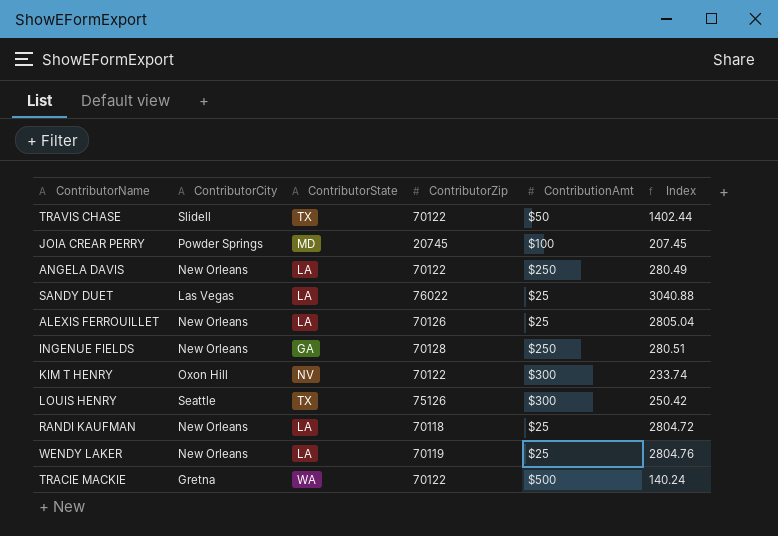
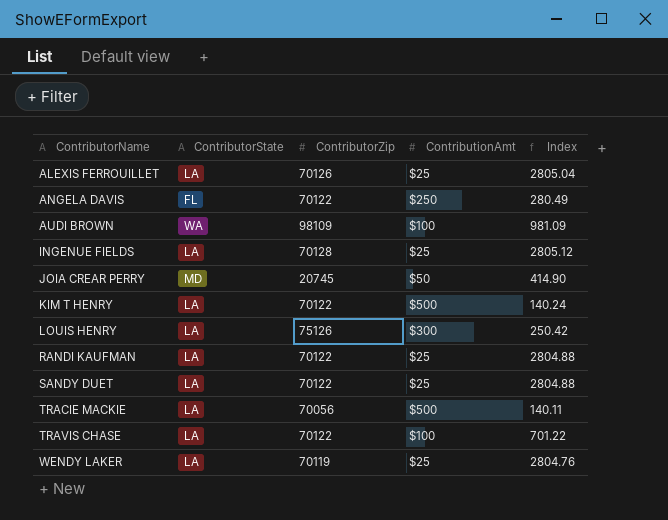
row order: none -> ContributorName ascending
column ContributorCity | position: 2 -> none
ANGELA DAVIS | ContributorState: LA -> FL
row AUDI BROWN: none -> WA | 98109 | $100 | 981.09
INGENUE FIELDS | ContributorState: GA -> LA
INGENUE FIELDS | ContributionAmt: $250 -> $25
INGENUE FIELDS | Index: 280.51 -> 2805.12
JOIA CREAR PERRY | ContributionAmt: $100 -> $50
JOIA CREAR PERRY | Index: 207.45 -> 414.90
KIM T HENRY | ContributorState: NV -> LA
KIM T HENRY | ContributionAmt: $300 -> $500
KIM T HENRY | Index: 233.74 -> 140.24
LOUIS HENRY | ContributorState: TX -> LA
RANDI KAUFMAN | ContributorZip: 70118 -> 70122
RANDI KAUFMAN | Index: 2804.72 -> 2804.88
SANDY DUET | ContributorZip: 76022 -> 70122
SANDY DUET | Index: 3040.88 -> 2804.88
TRACIE MACKIE | ContributorState: WA -> LA
TRACIE MACKIE | ContributorZip: 70122 -> 70056
TRACIE MACKIE | Index: 140.24 -> 140.11
TRAVIS CHASE | ContributorState: TX -> LA
TRAVIS CHASE | ContributionAmt: $50 -> $100
TRAVIS CHASE | Index: 1402.44 -> 701.22

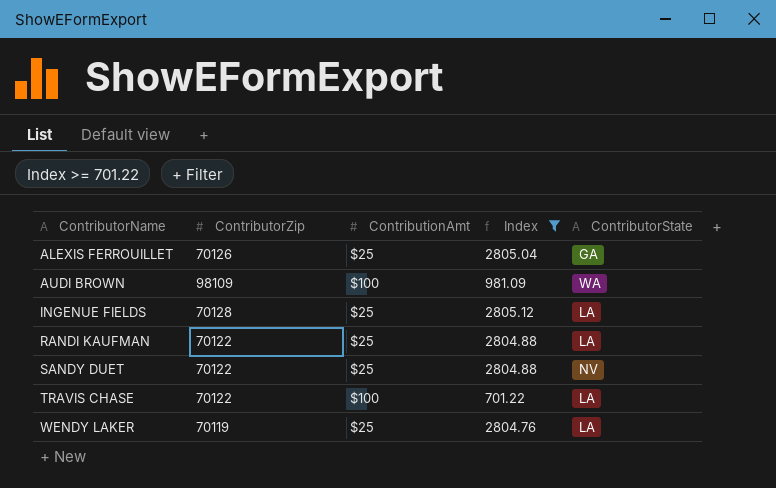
filter: none -> Index >= 701.22
column ContributorState | position: 2 -> 5
ALEXIS FERROUILLET | ContributorState: LA -> GA
SANDY DUET | ContributorState: LA -> NV

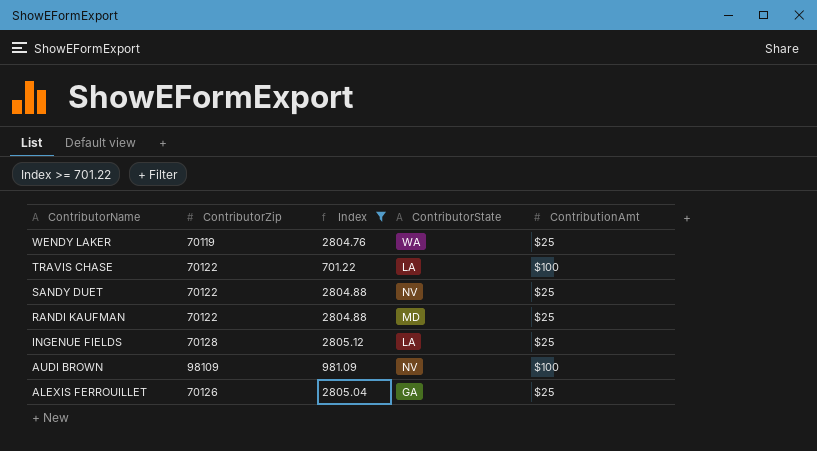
row order: ContributorName ascending -> ContributorName descending
column ContributionAmt | position: 3 -> 5
WENDY LAKER | ContributorState: LA -> WA
RANDI KAUFMAN | ContributorState: LA -> MD
AUDI BROWN | ContributorState: WA -> NV

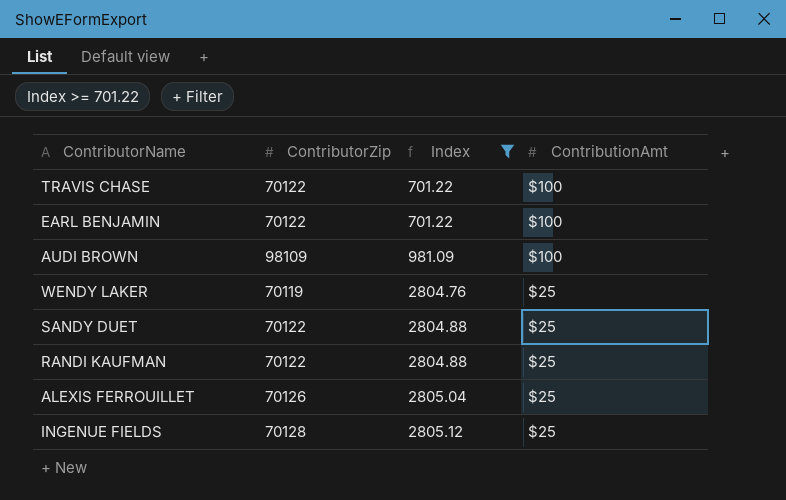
row order: ContributorName descending -> Index ascending
column ContributorState | position: 4 -> none
row EARL BENJAMIN: none -> 70122 | 701.22 | $100

